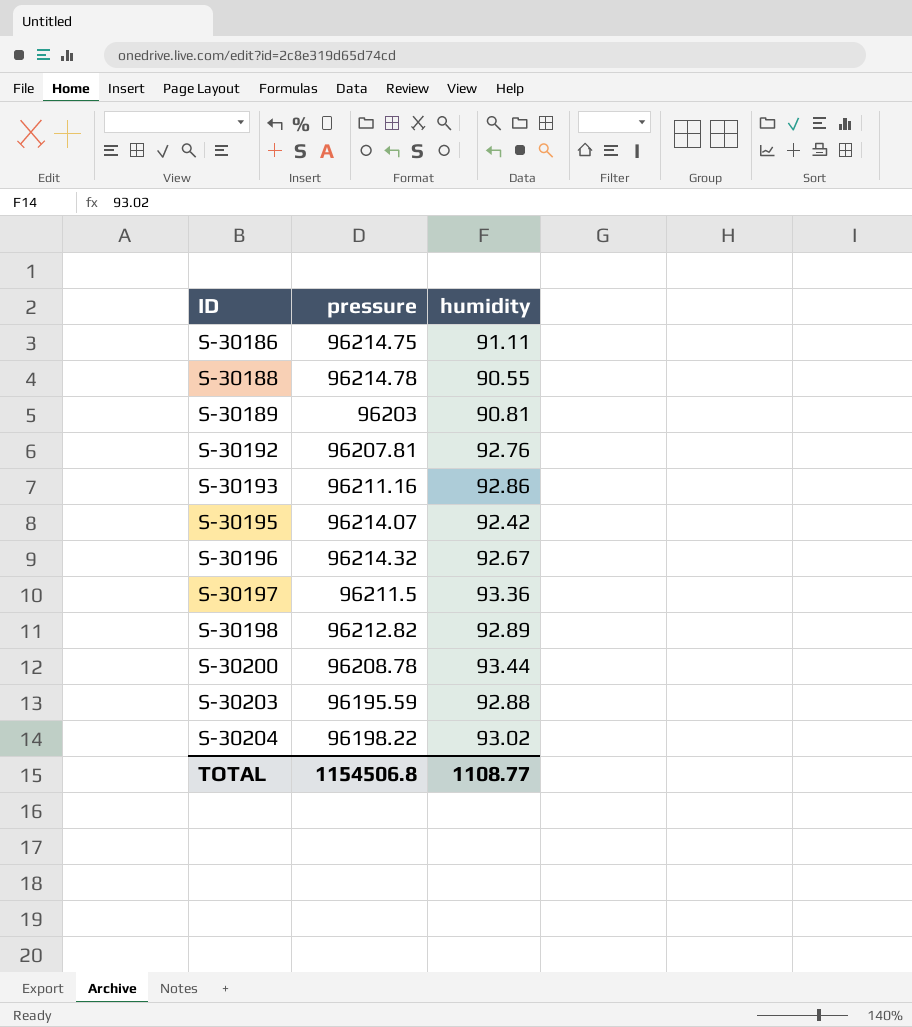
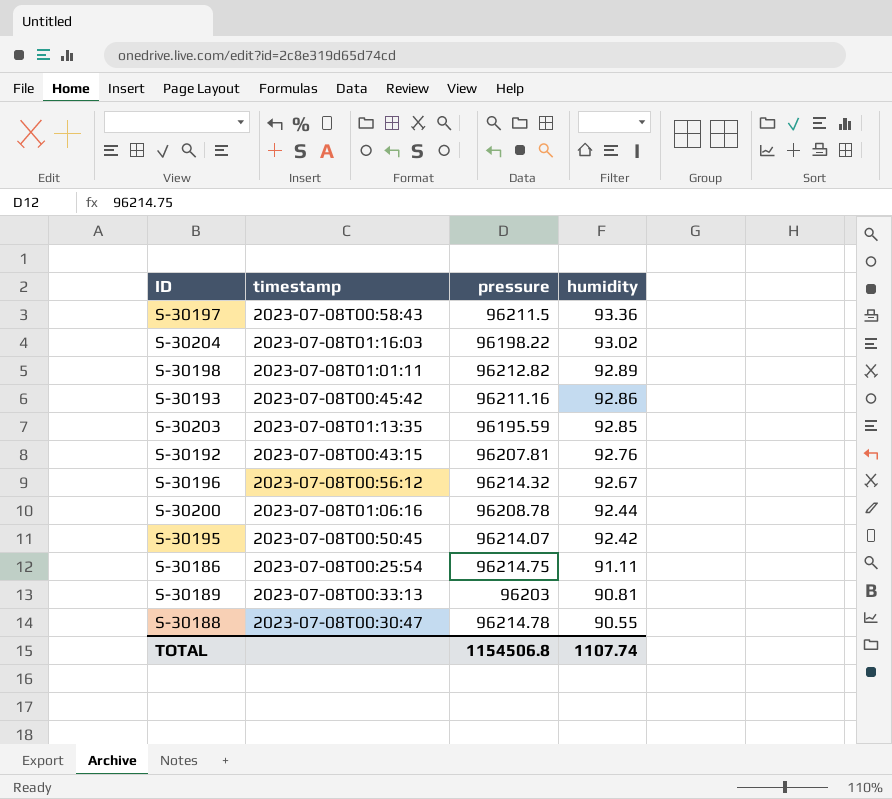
row order: ID ascending -> humidity descending
column timestamp | position: none -> 2
S-30203 | humidity: 92.88 -> 92.85
S-30200 | humidity: 93.44 -> 92.44
TOTAL | humidity: 1108.77 -> 1107.74

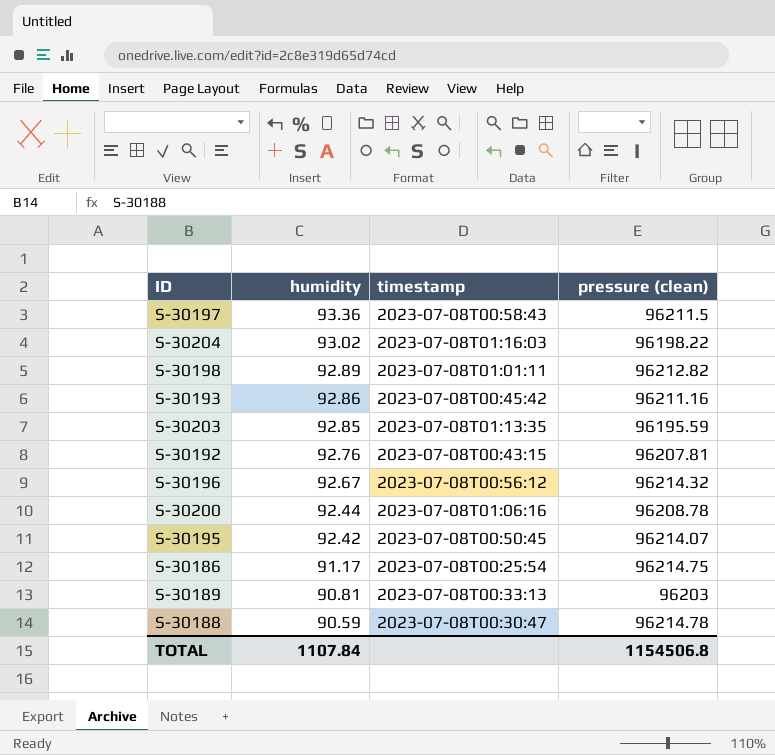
column humidity | position: 4 -> 2
column name: pressure -> pressure (clean)
S-30186 | humidity: 91.11 -> 91.17
S-30188 | humidity: 90.55 -> 90.59
TOTAL | humidity: 1107.74 -> 1107.84

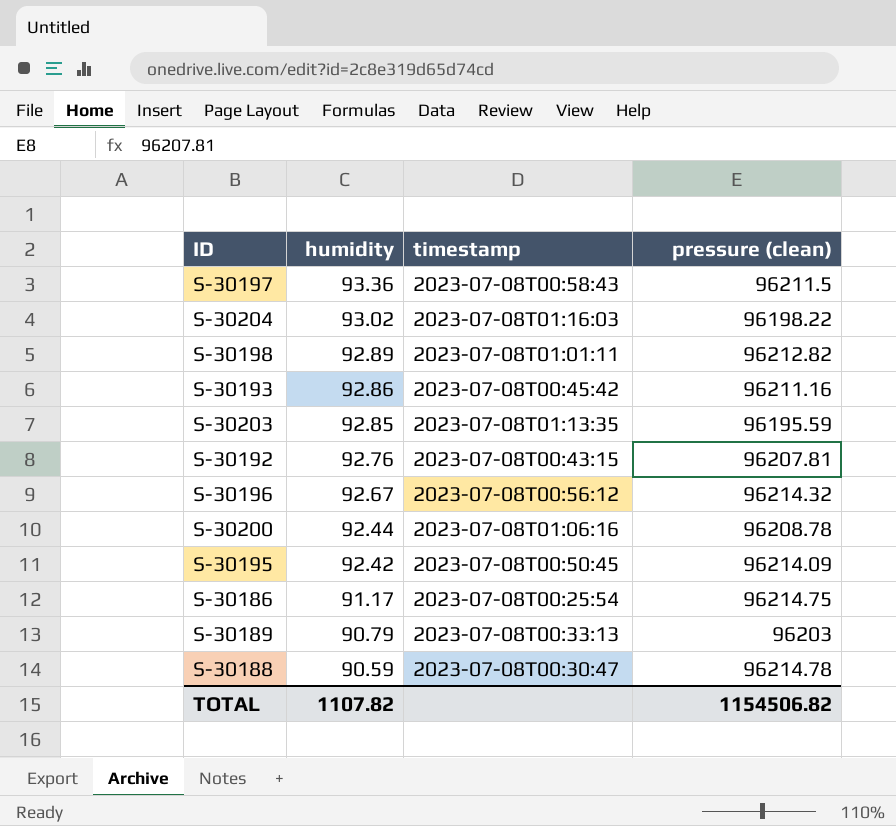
S-30195 | pressure (clean): 96214.07 -> 96214.09
S-30189 | humidity: 90.81 -> 90.79
TOTAL | humidity: 1107.84 -> 1107.82
TOTAL | pressure (clean): 1154506.8 -> 1154506.82

